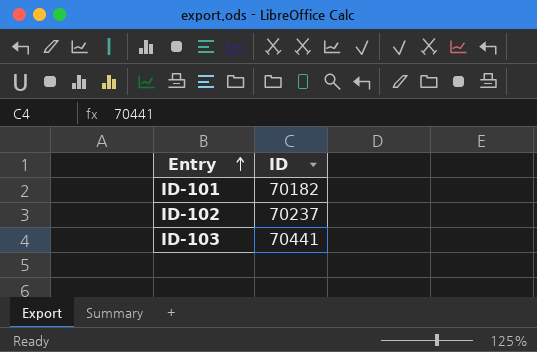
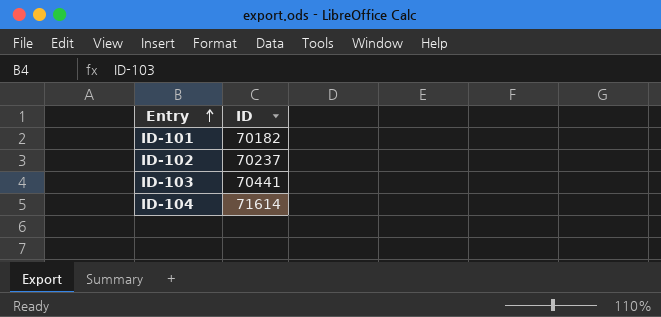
row ID-104: none -> 71614

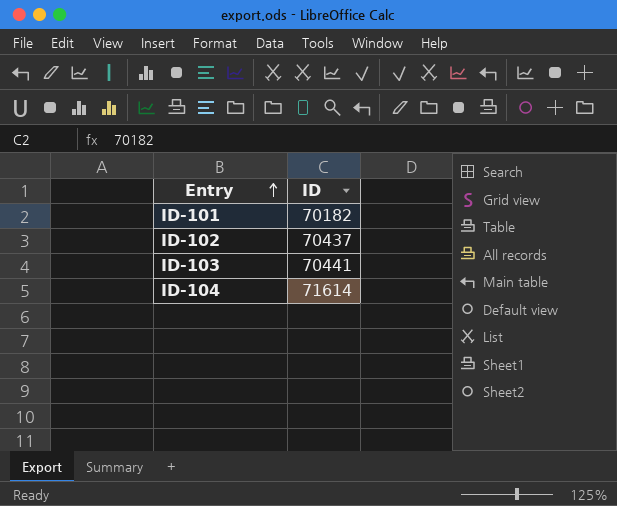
ID-102 | ID: 70237 -> 70437

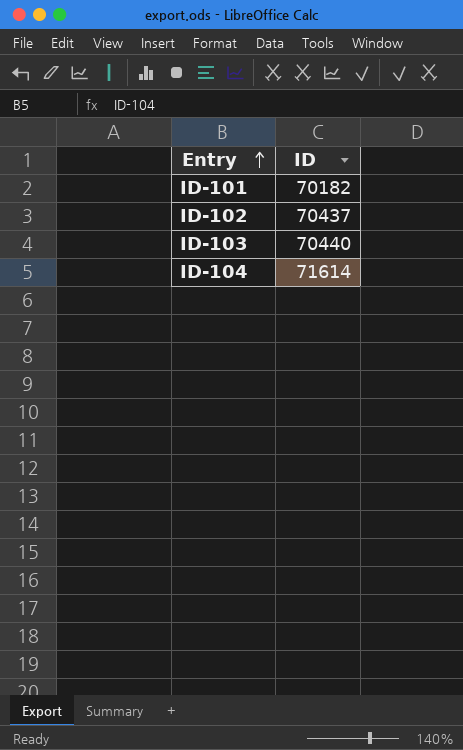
ID-103 | ID: 70441 -> 70440

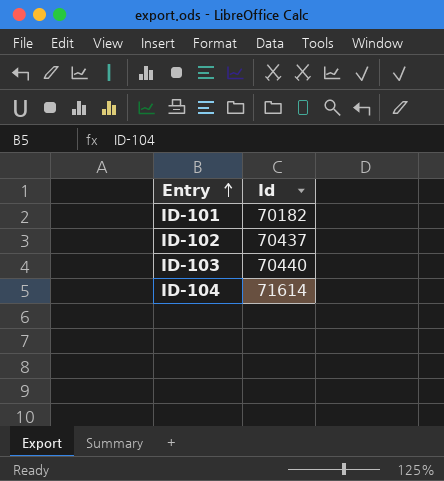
column name: ID -> Id

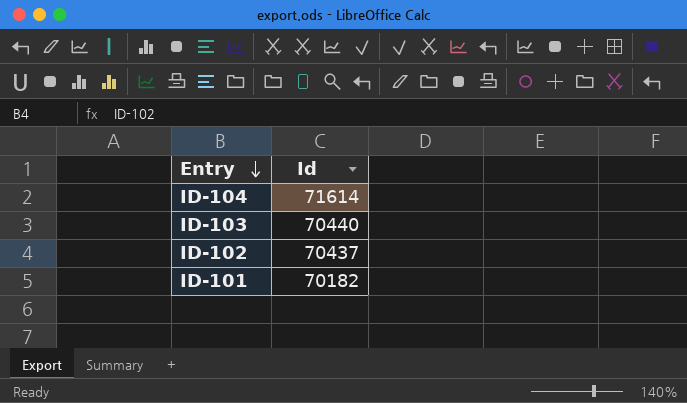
row order: Entry ascending -> Entry descending

